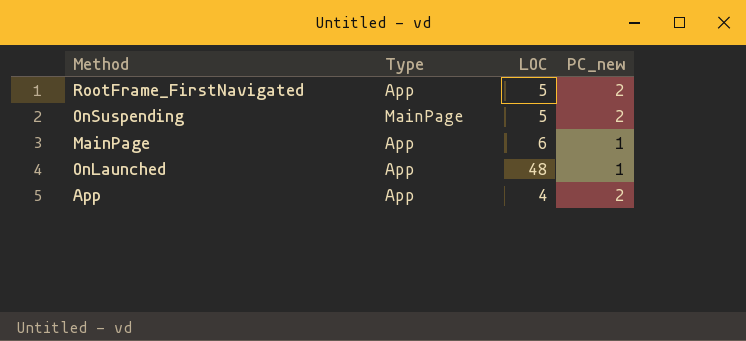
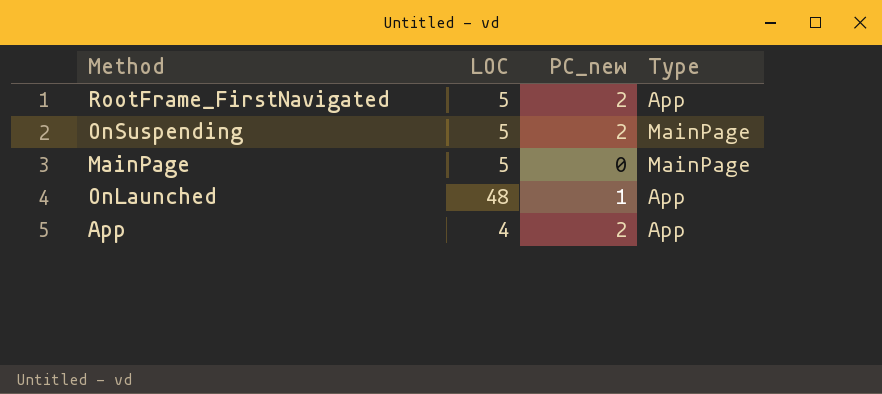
column Type | position: 2 -> 4
MainPage | LOC: 6 -> 5
MainPage | PC_new: 1 -> 0
MainPage | Type: App -> MainPage

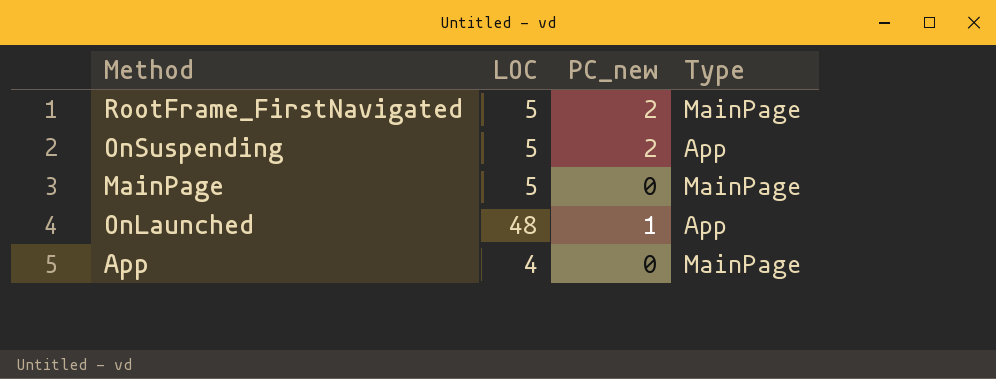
RootFrame_FirstNavigated | Type: App -> MainPage
OnSuspending | Type: MainPage -> App
App | PC_new: 2 -> 0
App | Type: App -> MainPage

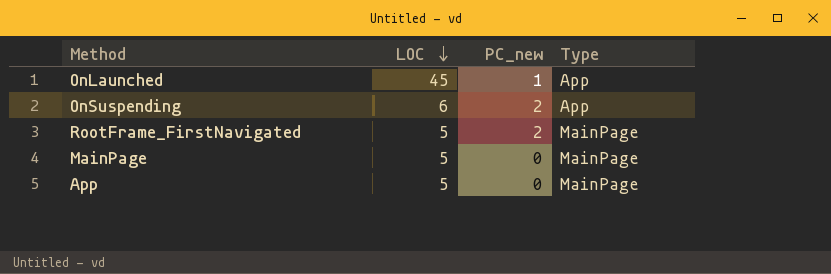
row order: none -> LOC descending
OnLaunched | LOC: 48 -> 45
OnSuspending | LOC: 5 -> 6
App | LOC: 4 -> 5

